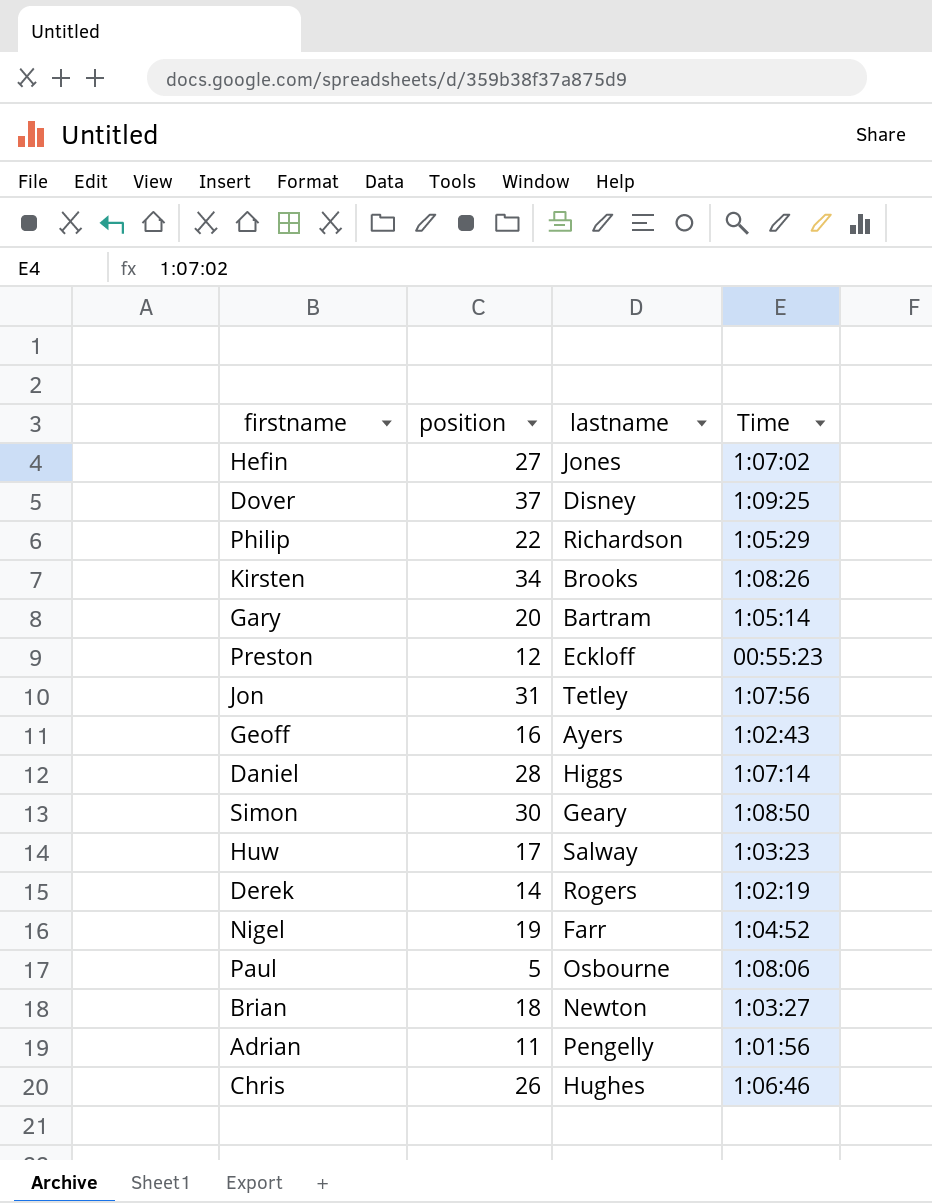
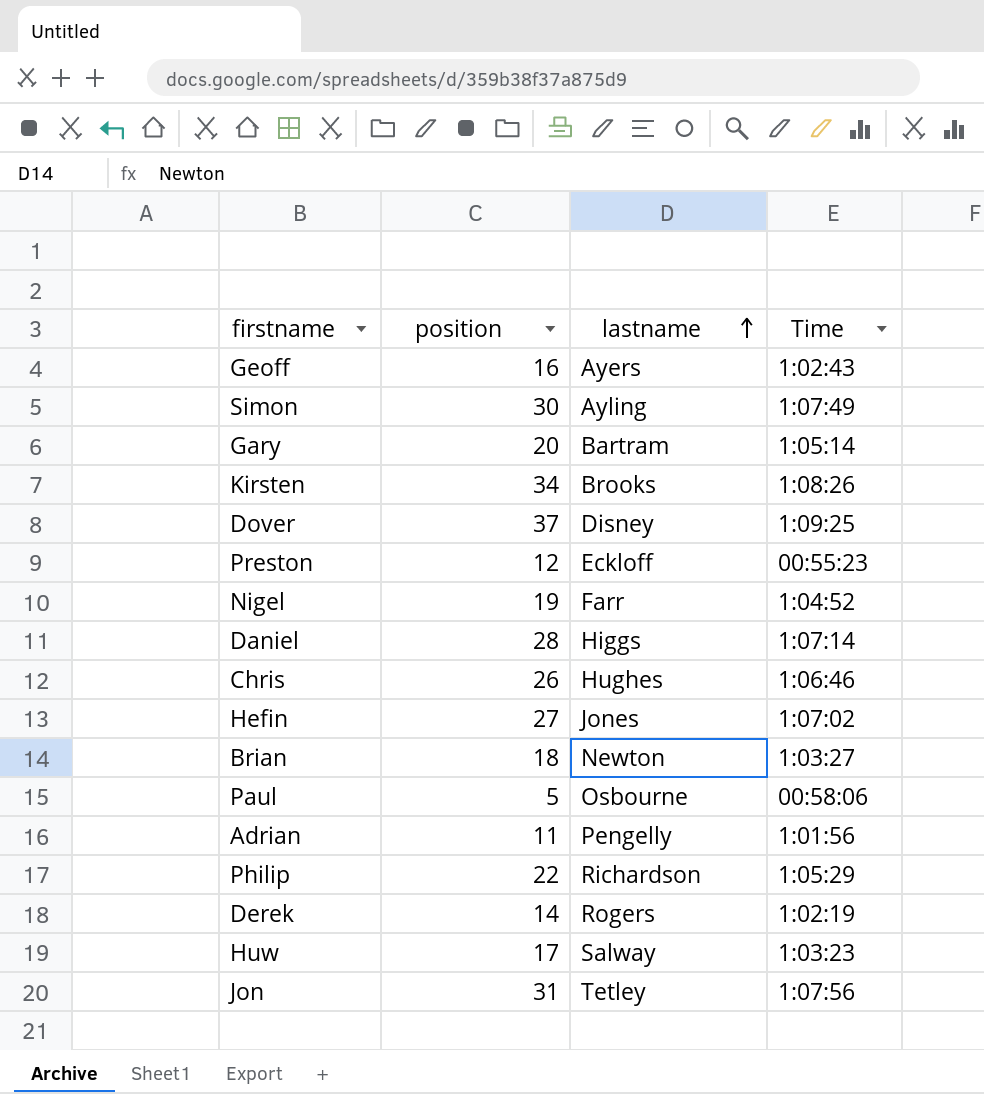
row order: none -> lastname ascending
Simon | lastname: Geary -> Ayling
Simon | Time: 1:08:50 -> 1:07:49
Paul | Time: 1:08:06 -> 00:58:06

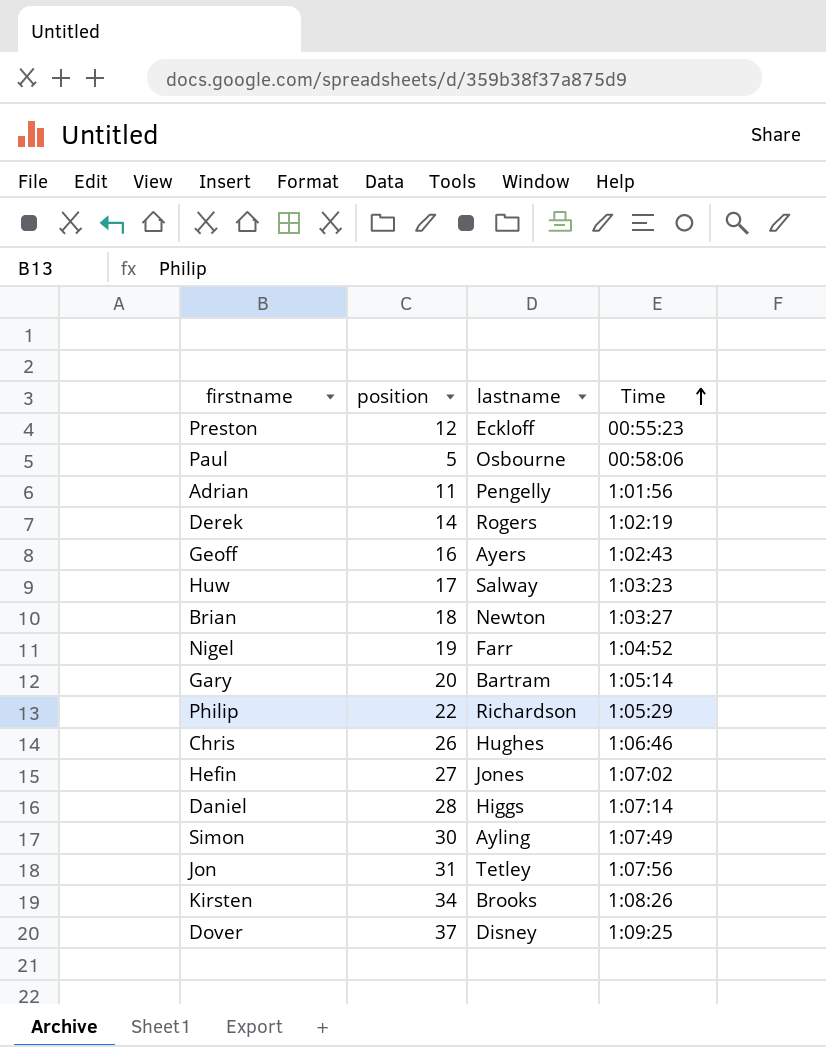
row order: lastname ascending -> Time ascending

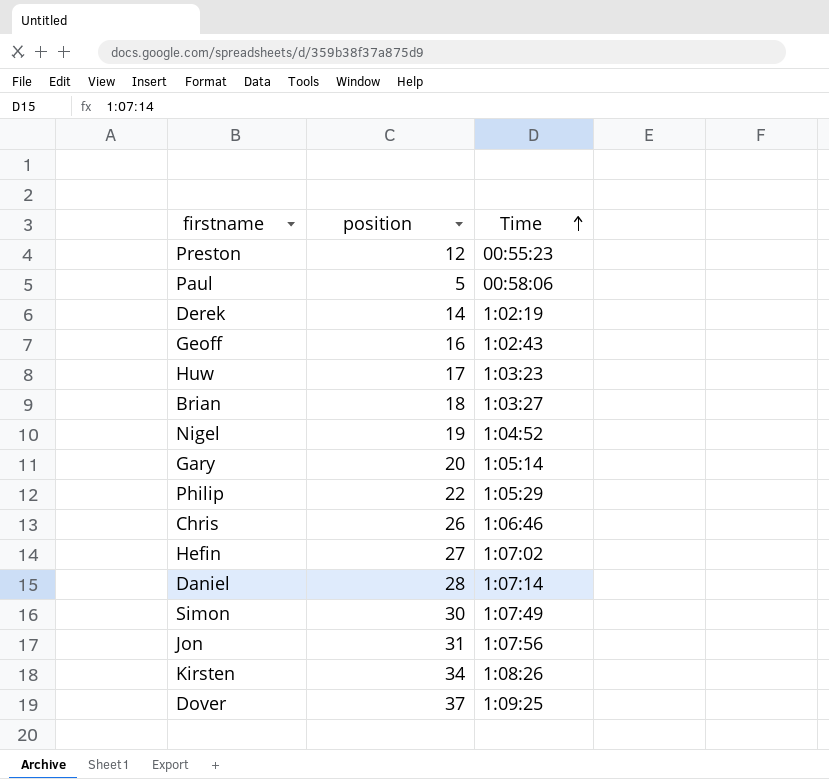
column lastname | position: 3 -> none
row Adrian: 11 | Pengelly | 1:01:56 -> none

